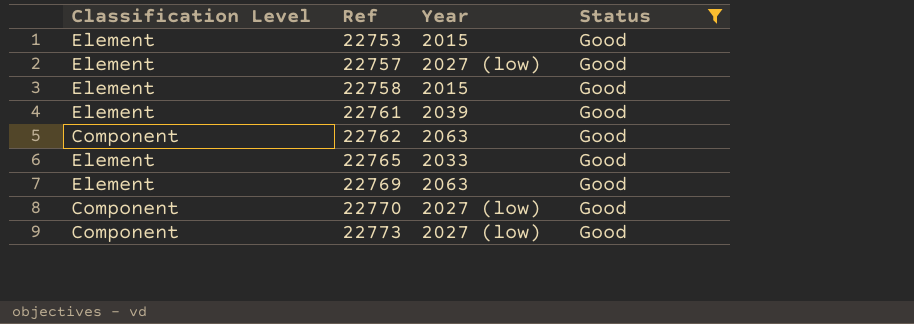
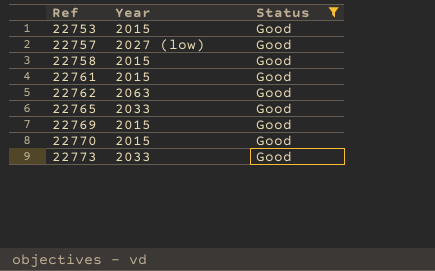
column Classification Level | position: 1 -> none
22761 | Year: 2039 -> 2015
22769 | Year: 2063 -> 2015
22770 | Year: 2027 (low) -> 2015
22773 | Year: 2027 (low) -> 2033

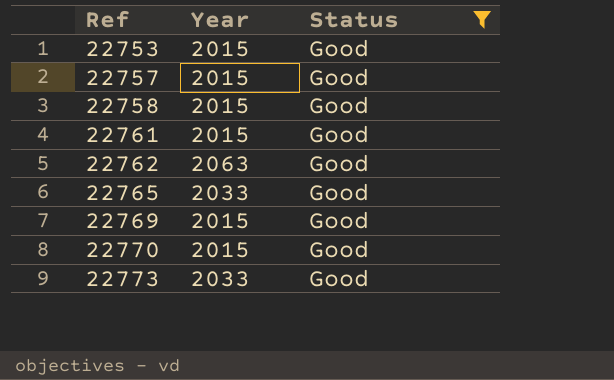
22757 | Year: 2027 (low) -> 2015

